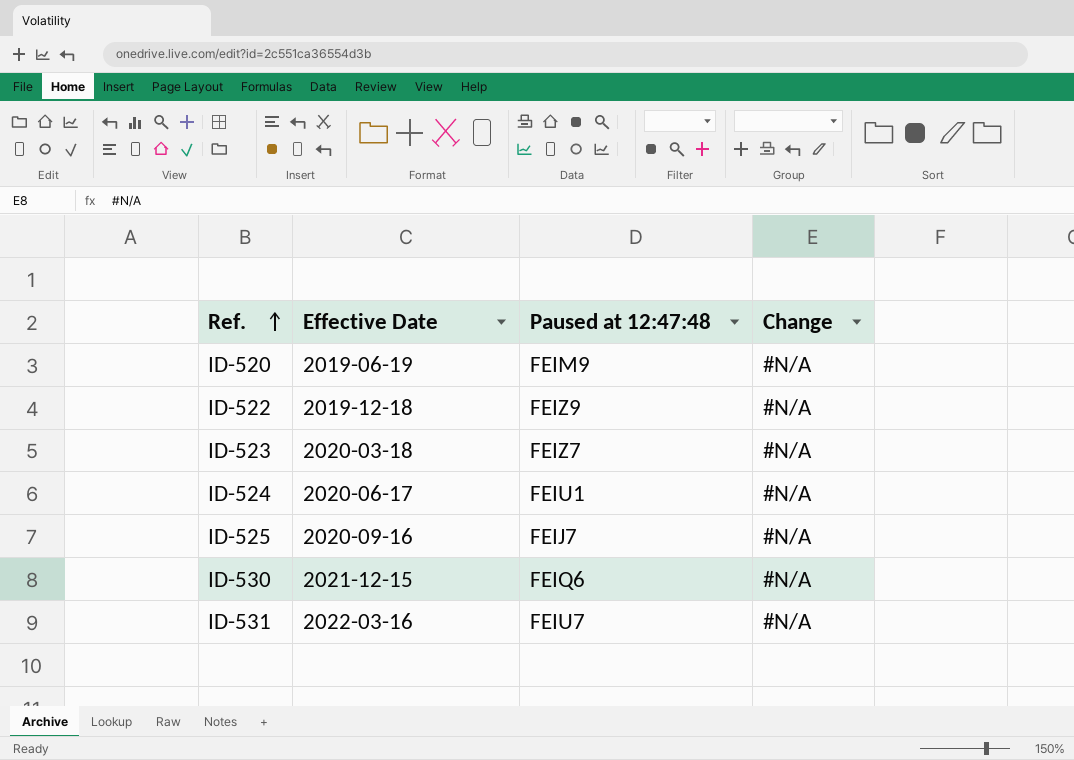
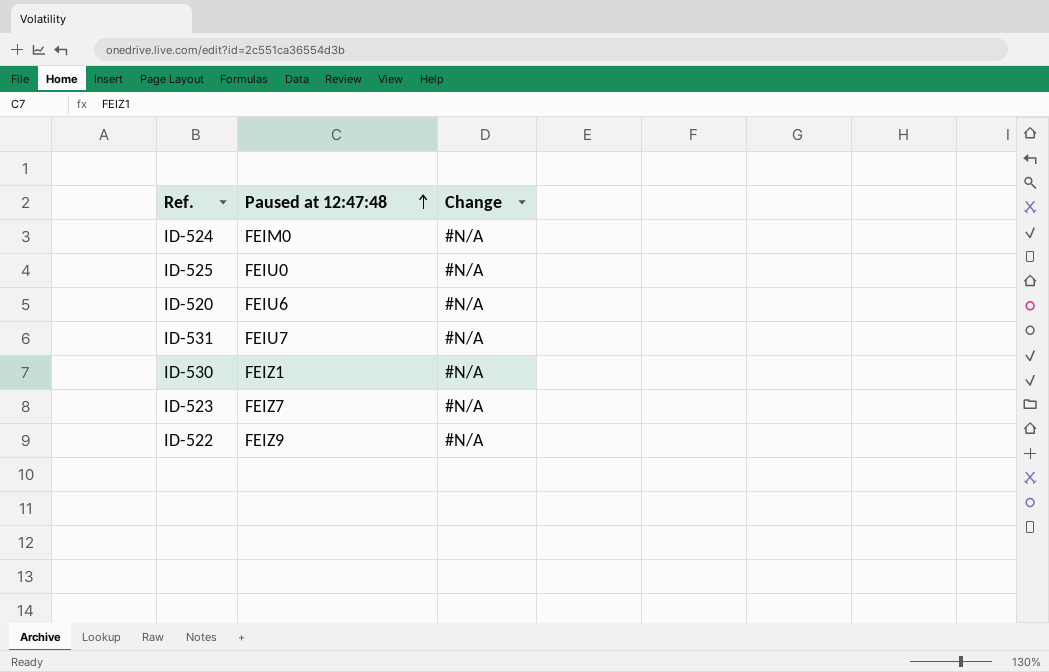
row order: Ref. ascending -> Paused at 12:47:48 ascending
column Effective Date | position: 2 -> none
ID-524 | Paused at 12:47:48: FEIU1 -> FEIM0
ID-525 | Paused at 12:47:48: FEIJ7 -> FEIU0
ID-520 | Paused at 12:47:48: FEIM9 -> FEIU6
ID-530 | Paused at 12:47:48: FEIQ6 -> FEIZ1

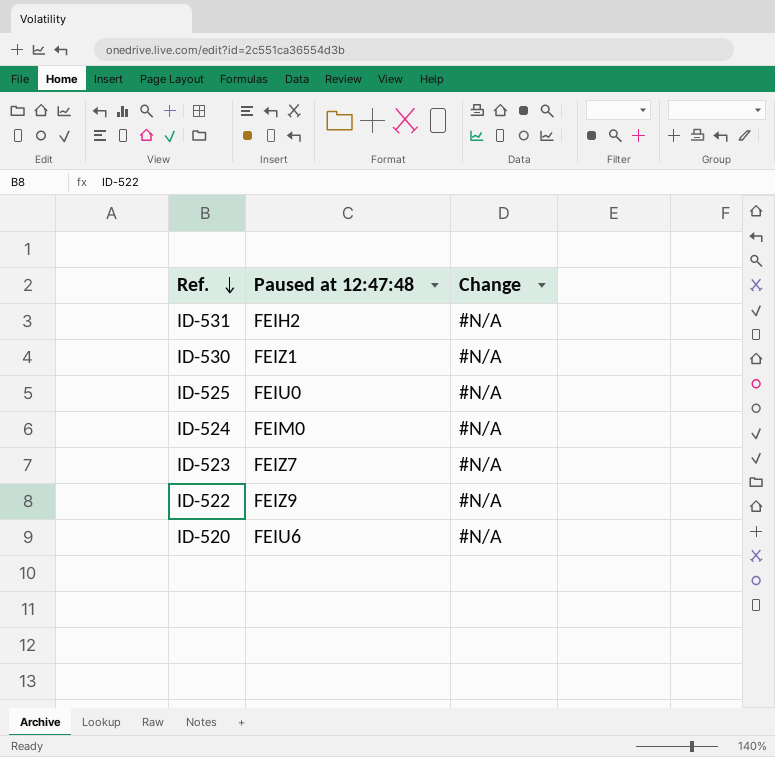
row order: Paused at 12:47:48 ascending -> Ref. descending
ID-531 | Paused at 12:47:48: FEIU7 -> FEIH2

